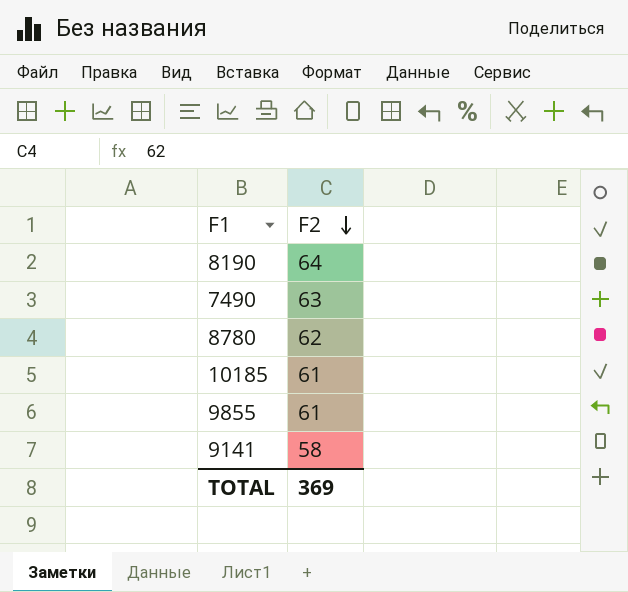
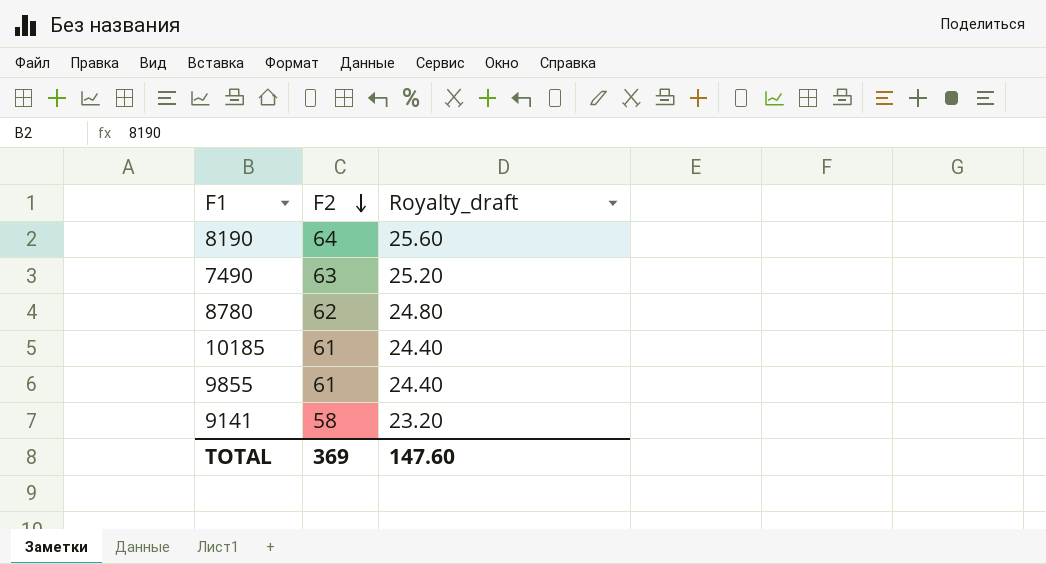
column Royalty_draft | formula: none -> [F2] * 0.4

